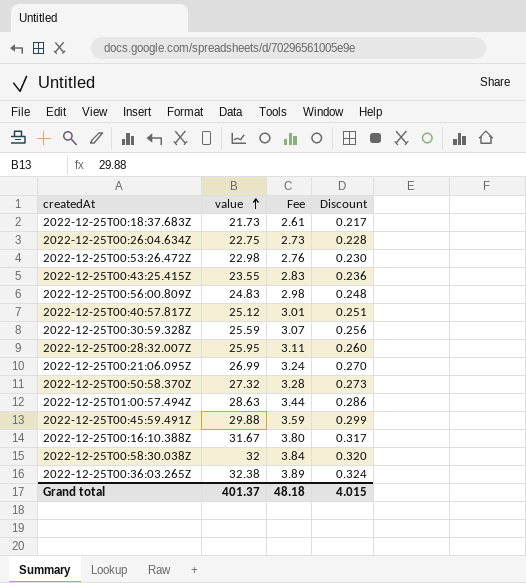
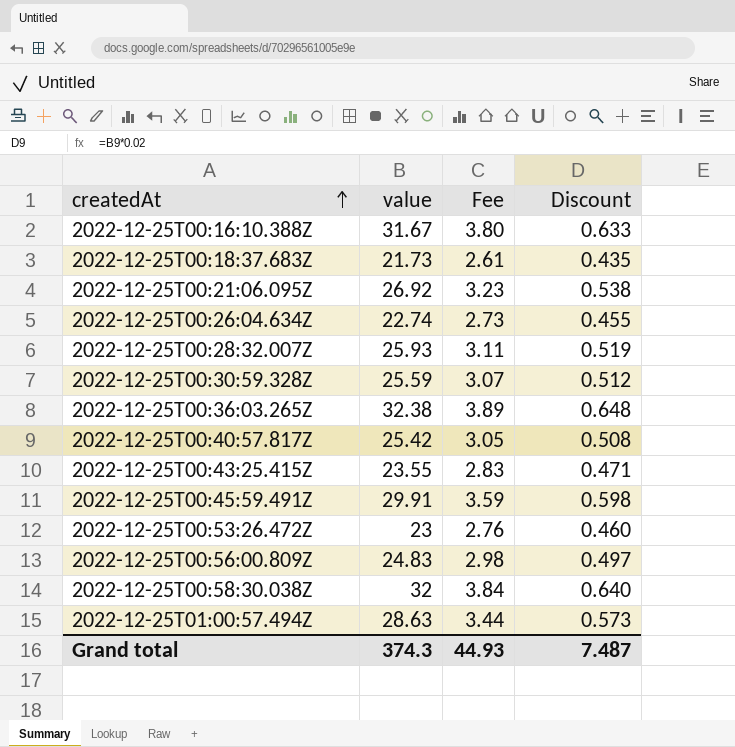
row order: value ascending -> createdAt ascending
column Discount | formula: [value] * 0.01 -> [value] * 0.02
row 2022-12-25T00:50:58.370Z: 27.32 | 3.28 | 0.273 -> none
2022-12-25T00:21:06.095Z | value: 26.99 -> 26.92
2022-12-25T00:21:06.095Z | Fee: 3.24 -> 3.23
2022-12-25T00:26:04.634Z | value: 22.75 -> 22.74
2022-12-25T00:28:32.007Z | value: 25.95 -> 25.93
2022-12-25T00:40:57.817Z | value: 25.12 -> 25.42
2022-12-25T00:40:57.817Z | Fee: 3.01 -> 3.05
2022-12-25T00:45:59.491Z | value: 29.88 -> 29.91
2022-12-25T00:53:26.472Z | value: 22.98 -> 23
Grand total | value: 401.37 -> 374.3
Grand total | Fee: 48.18 -> 44.93
Grand total | Discount: 4.015 -> 7.487

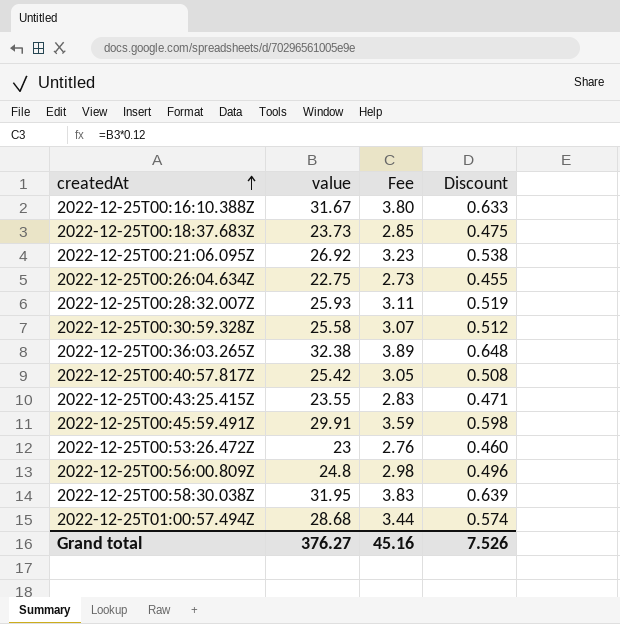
2022-12-25T00:18:37.683Z | value: 21.73 -> 23.73
2022-12-25T00:18:37.683Z | Fee: 2.61 -> 2.85
2022-12-25T00:18:37.683Z | Discount: 0.435 -> 0.475
2022-12-25T00:26:04.634Z | value: 22.74 -> 22.75
2022-12-25T00:30:59.328Z | value: 25.59 -> 25.58
2022-12-25T00:56:00.809Z | value: 24.83 -> 24.8
2022-12-25T00:56:00.809Z | Discount: 0.497 -> 0.496
2022-12-25T00:58:30.038Z | value: 32 -> 31.95
2022-12-25T00:58:30.038Z | Fee: 3.84 -> 3.83
2022-12-25T00:58:30.038Z | Discount: 0.640 -> 0.639
2022-12-25T01:00:57.494Z | value: 28.63 -> 28.68
2022-12-25T01:00:57.494Z | Discount: 0.573 -> 0.574
Grand total | value: 374.3 -> 376.27
Grand total | Fee: 44.93 -> 45.16
Grand total | Discount: 7.487 -> 7.526

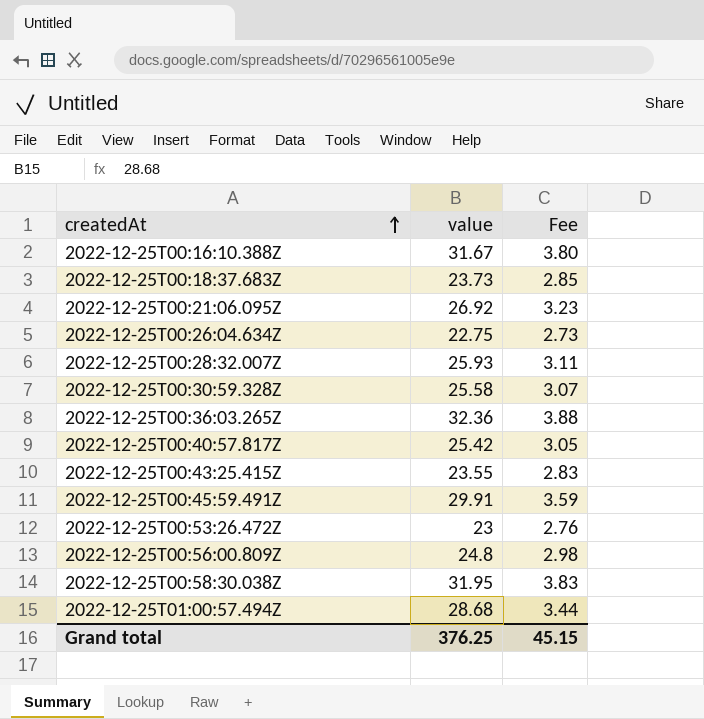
column Discount | formula: [value] * 0.02 -> none
2022-12-25T00:36:03.265Z | value: 32.38 -> 32.36
2022-12-25T00:36:03.265Z | Fee: 3.89 -> 3.88
Grand total | value: 376.27 -> 376.25
Grand total | Fee: 45.16 -> 45.15

